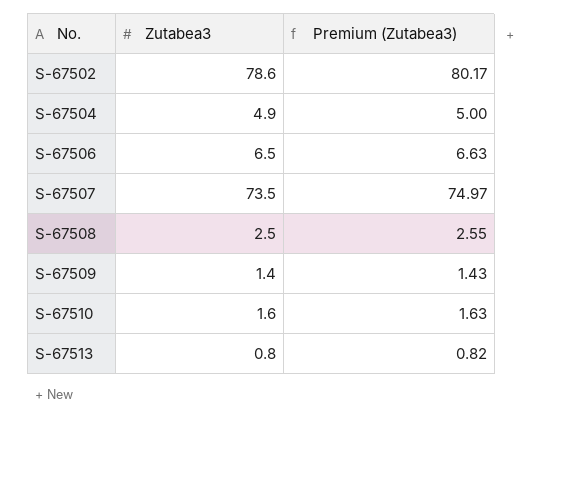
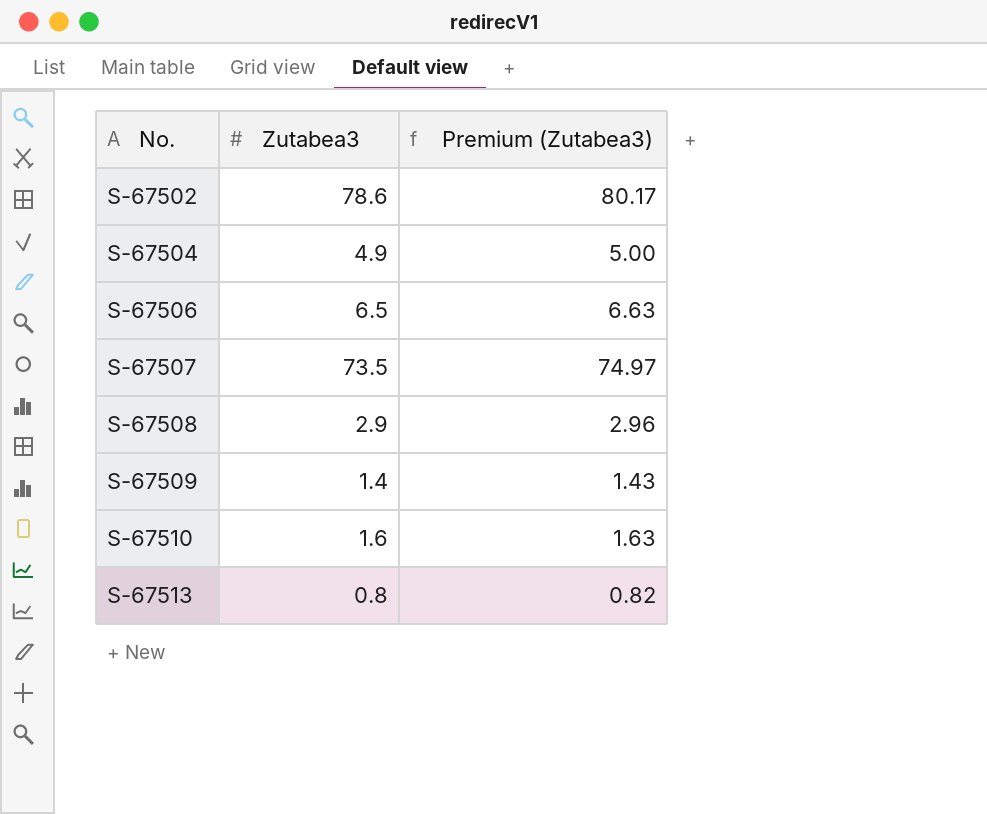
S-67508 | Zutabea3: 2.5 -> 2.9
S-67508 | Premium (Zutabea3): 2.55 -> 2.96

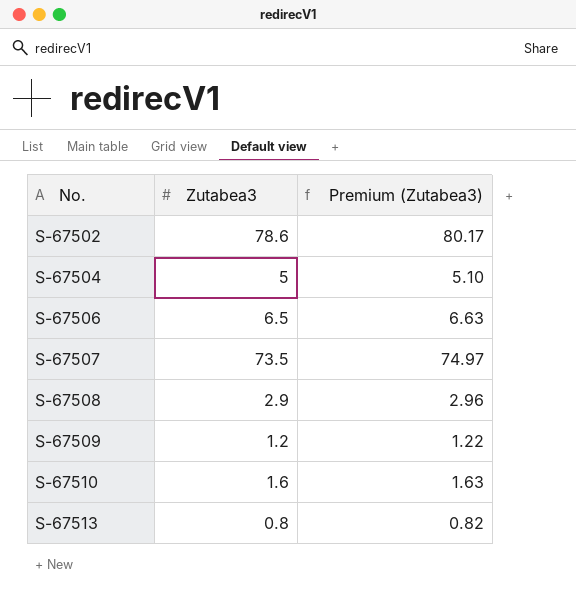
S-67504 | Zutabea3: 4.9 -> 5
S-67504 | Premium (Zutabea3): 5.00 -> 5.10
S-67509 | Zutabea3: 1.4 -> 1.2
S-67509 | Premium (Zutabea3): 1.43 -> 1.22

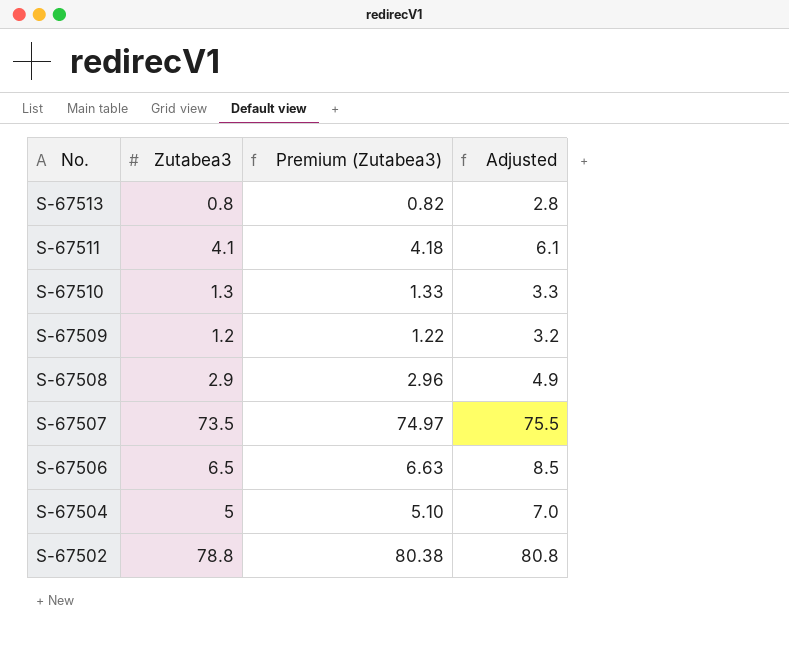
row order: No. ascending -> No. descending
column Adjusted | formula: none -> [Zutabea3] + 2
row S-67511: none -> 4.1 | 4.18 | 6.1
S-67510 | Zutabea3: 1.6 -> 1.3
S-67510 | Premium (Zutabea3): 1.63 -> 1.33
S-67502 | Zutabea3: 78.6 -> 78.8
S-67502 | Premium (Zutabea3): 80.17 -> 80.38

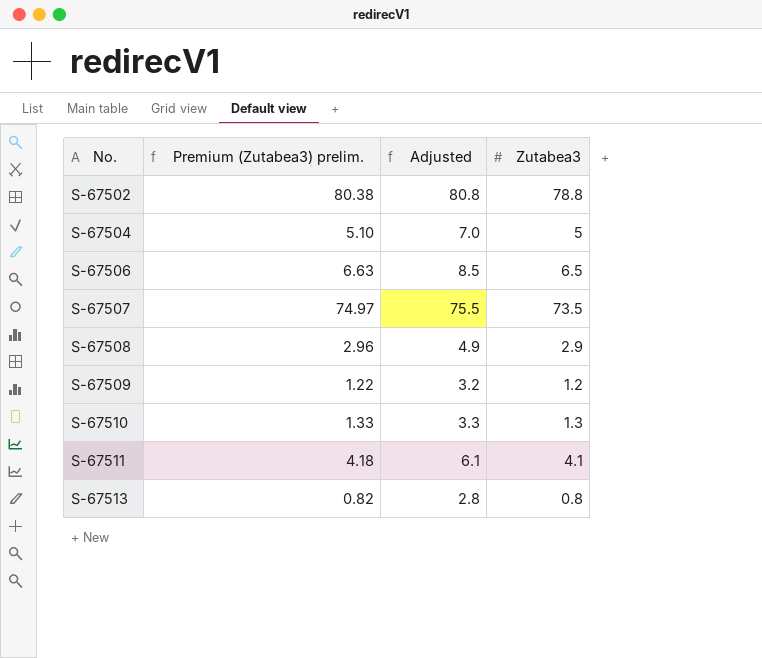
row order: No. descending -> No. ascending
column name: Premium (Zutabea3) -> Premium (Zutabea3) prelim.
column Zutabea3 | position: 2 -> 4

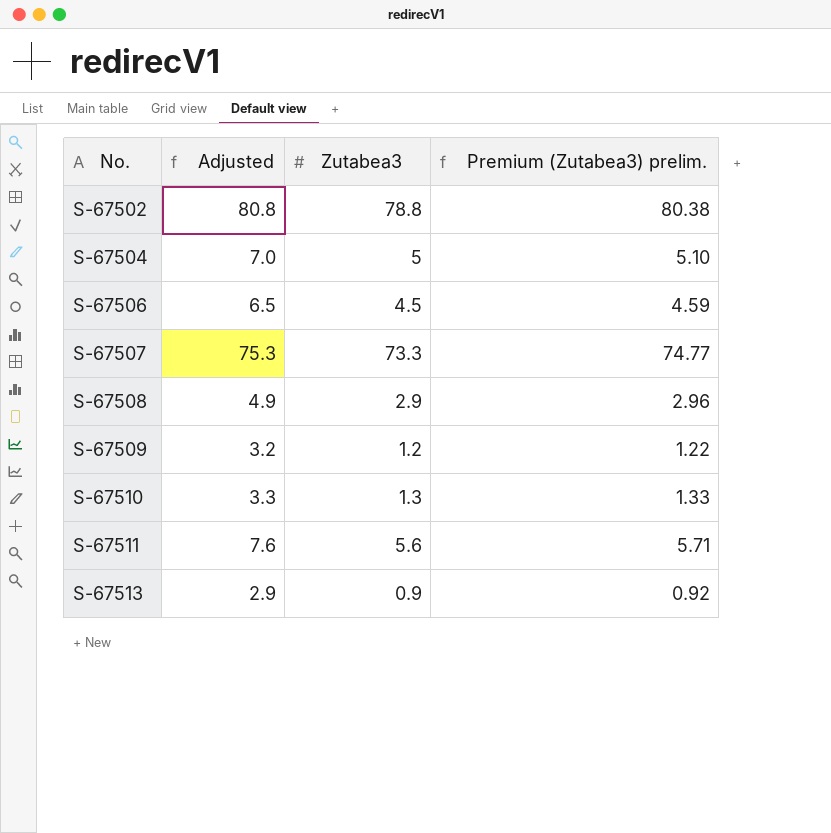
column Premium (Zutabea3) prelim. | position: 2 -> 4
S-67506 | Adjusted: 8.5 -> 6.5
S-67506 | Zutabea3: 6.5 -> 4.5
S-67506 | Premium (Zutabea3) prelim.: 6.63 -> 4.59
S-67507 | Adjusted: 75.5 -> 75.3
S-67507 | Zutabea3: 73.5 -> 73.3
S-67507 | Premium (Zutabea3) prelim.: 74.97 -> 74.77
S-67511 | Adjusted: 6.1 -> 7.6
S-67511 | Zutabea3: 4.1 -> 5.6
S-67511 | Premium (Zutabea3) prelim.: 4.18 -> 5.71
S-67513 | Adjusted: 2.8 -> 2.9
S-67513 | Zutabea3: 0.8 -> 0.9
S-67513 | Premium (Zutabea3) prelim.: 0.82 -> 0.92

